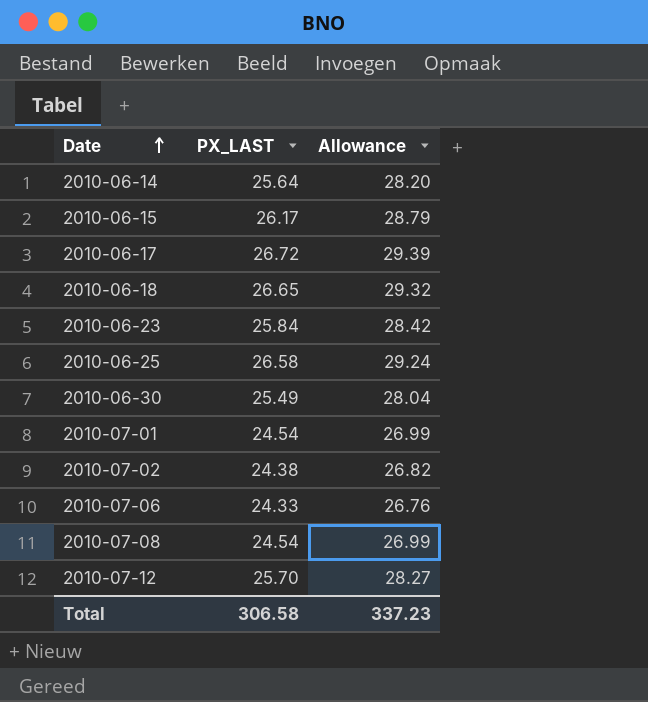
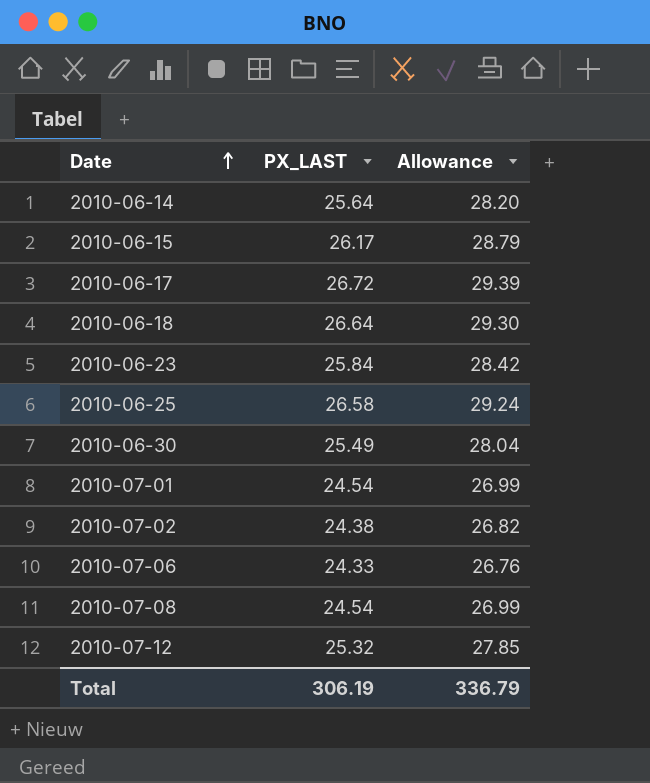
2010-06-18 | PX_LAST: 26.65 -> 26.64
2010-06-18 | Allowance: 29.32 -> 29.30
2010-07-12 | PX_LAST: 25.70 -> 25.32
2010-07-12 | Allowance: 28.27 -> 27.85
Total | PX_LAST: 306.58 -> 306.19
Total | Allowance: 337.23 -> 336.79

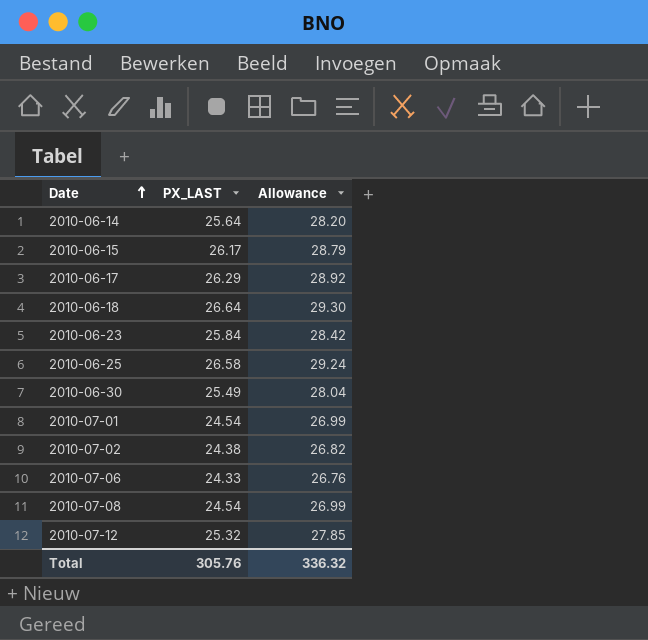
2010-06-17 | PX_LAST: 26.72 -> 26.29
2010-06-17 | Allowance: 29.39 -> 28.92
Total | PX_LAST: 306.19 -> 305.76
Total | Allowance: 336.79 -> 336.32

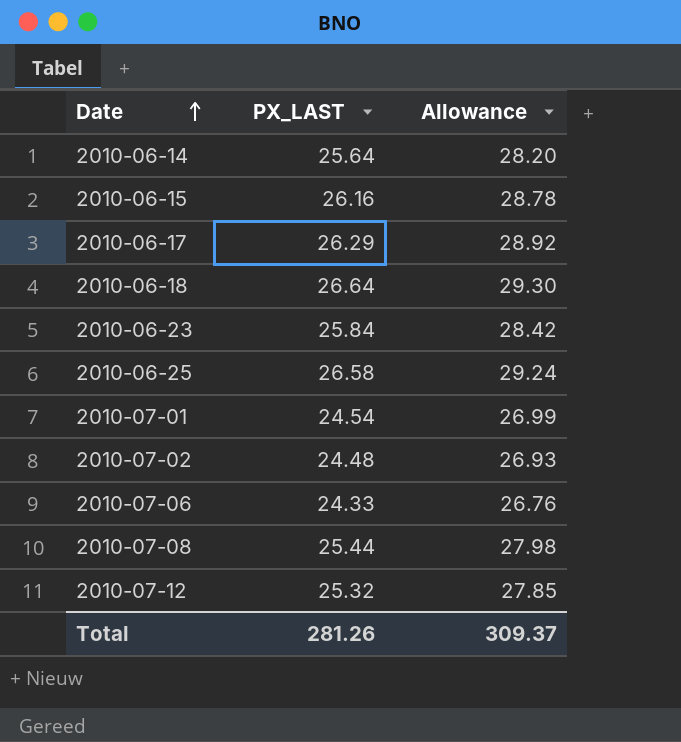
row 2010-06-30: 25.49 | 28.04 -> none
2010-06-15 | PX_LAST: 26.17 -> 26.16
2010-06-15 | Allowance: 28.79 -> 28.78
2010-07-02 | PX_LAST: 24.38 -> 24.48
2010-07-02 | Allowance: 26.82 -> 26.93
2010-07-08 | PX_LAST: 24.54 -> 25.44
2010-07-08 | Allowance: 26.99 -> 27.98
Total | PX_LAST: 305.76 -> 281.26
Total | Allowance: 336.32 -> 309.37

